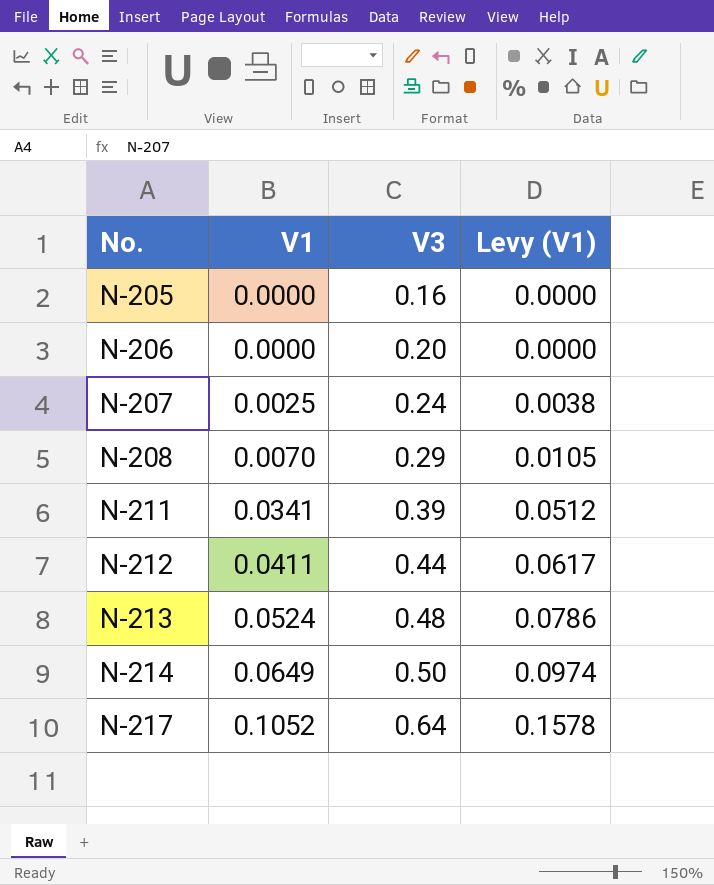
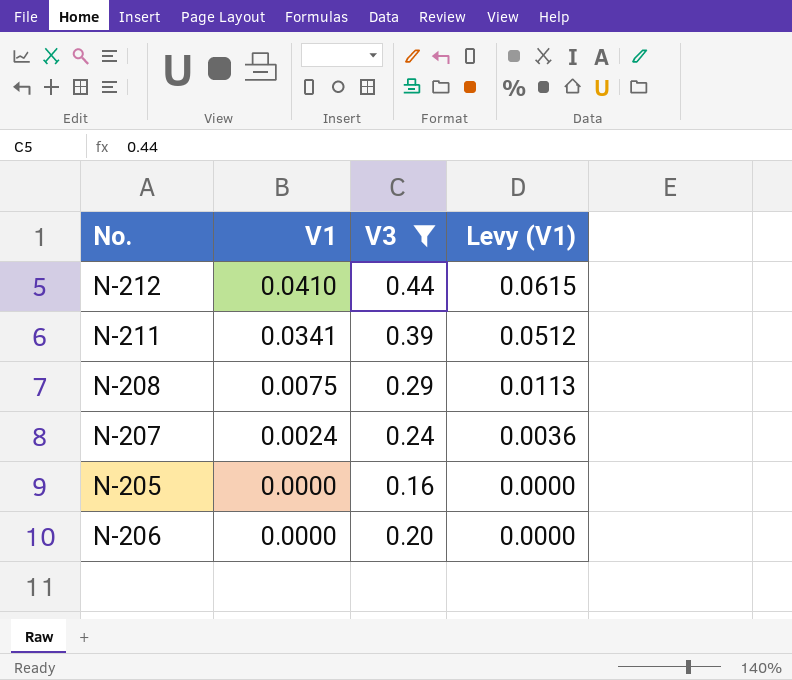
filter: none -> V3 <= 0.44
row order: No. ascending -> V1 descending
N-212 | V1: 0.0411 -> 0.0410
N-212 | Levy (V1): 0.0617 -> 0.0615
N-208 | V1: 0.0070 -> 0.0075
N-208 | Levy (V1): 0.0105 -> 0.0113
N-207 | V1: 0.0025 -> 0.0024
N-207 | Levy (V1): 0.0038 -> 0.0036

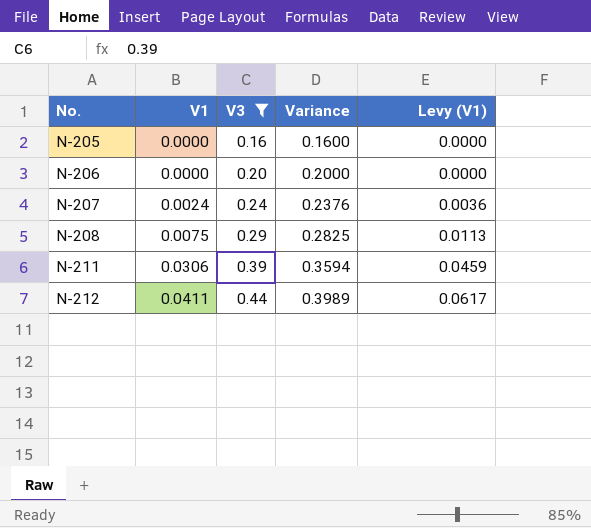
row order: V1 descending -> No. ascending
column Variance | formula: none -> [V3] - [V1]
N-211 | V1: 0.0341 -> 0.0306
N-211 | Levy (V1): 0.0512 -> 0.0459
N-212 | V1: 0.0410 -> 0.0411
N-212 | Levy (V1): 0.0615 -> 0.0617

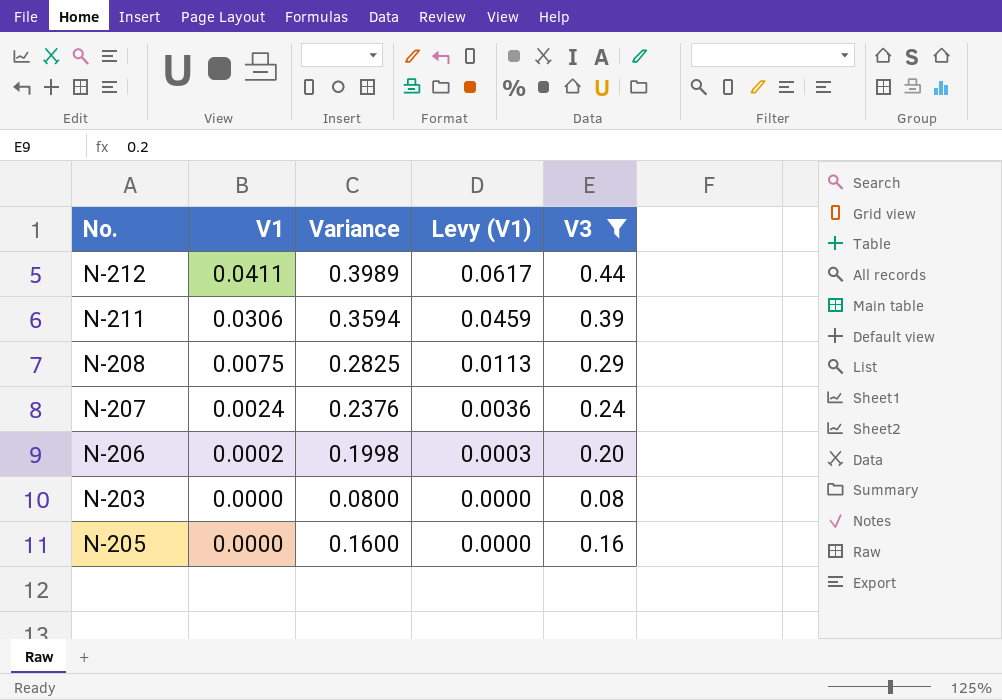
row order: No. ascending -> V1 descending
column V3 | position: 3 -> 5
N-206 | V1: 0.0000 -> 0.0002
N-206 | Variance: 0.2000 -> 0.1998
N-206 | Levy (V1): 0.0000 -> 0.0003
row N-203: none -> 0.0000 | 0.0800 | 0.0000 | 0.08

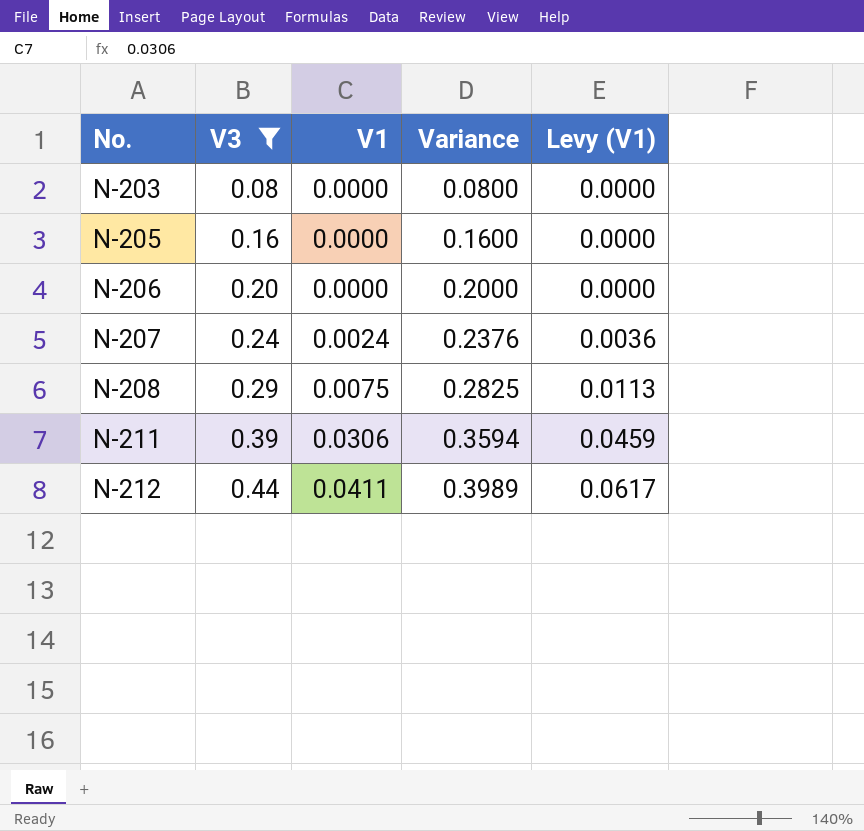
row order: V1 descending -> No. ascending
column V3 | position: 5 -> 2
N-206 | V1: 0.0002 -> 0.0000
N-206 | Variance: 0.1998 -> 0.2000
N-206 | Levy (V1): 0.0003 -> 0.0000

